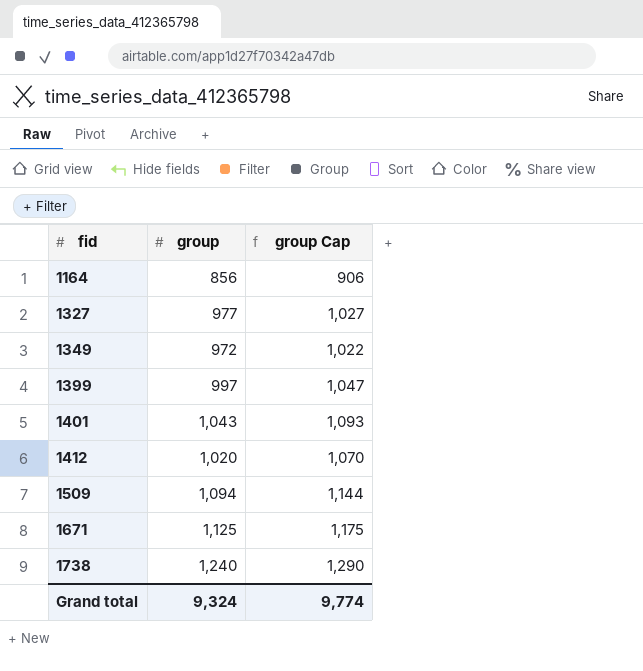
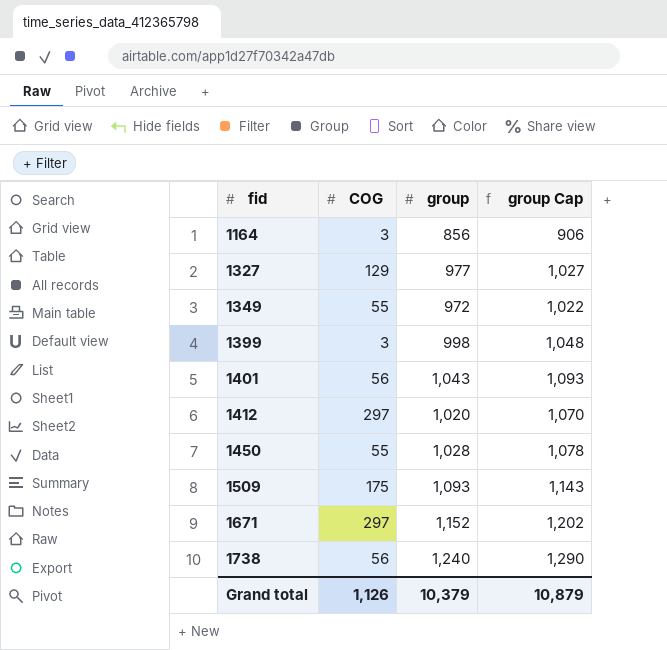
column COG | position: none -> 2
1399 | group: 997 -> 998
1399 | group Cap: 1,047 -> 1,048
row 1450: none -> 55 | 1,028 | 1,078
1509 | group: 1,094 -> 1,093
1509 | group Cap: 1,144 -> 1,143
1671 | group: 1,125 -> 1,152
1671 | group Cap: 1,175 -> 1,202
Grand total | group: 9,324 -> 10,379
Grand total | group Cap: 9,774 -> 10,879

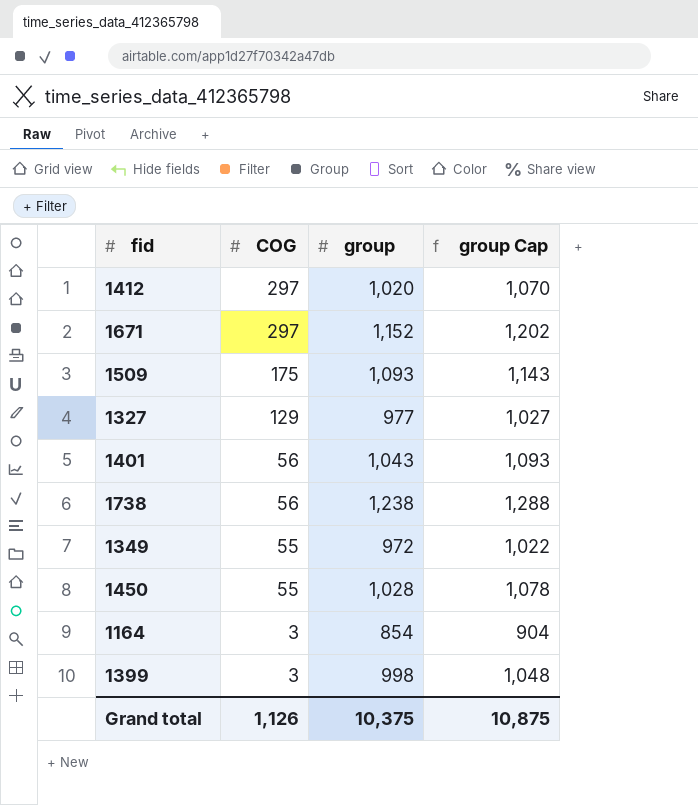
row order: fid ascending -> COG descending
1738 | group: 1,240 -> 1,238
1738 | group Cap: 1,290 -> 1,288
1164 | group: 856 -> 854
1164 | group Cap: 906 -> 904
Grand total | group: 10,379 -> 10,375
Grand total | group Cap: 10,879 -> 10,875

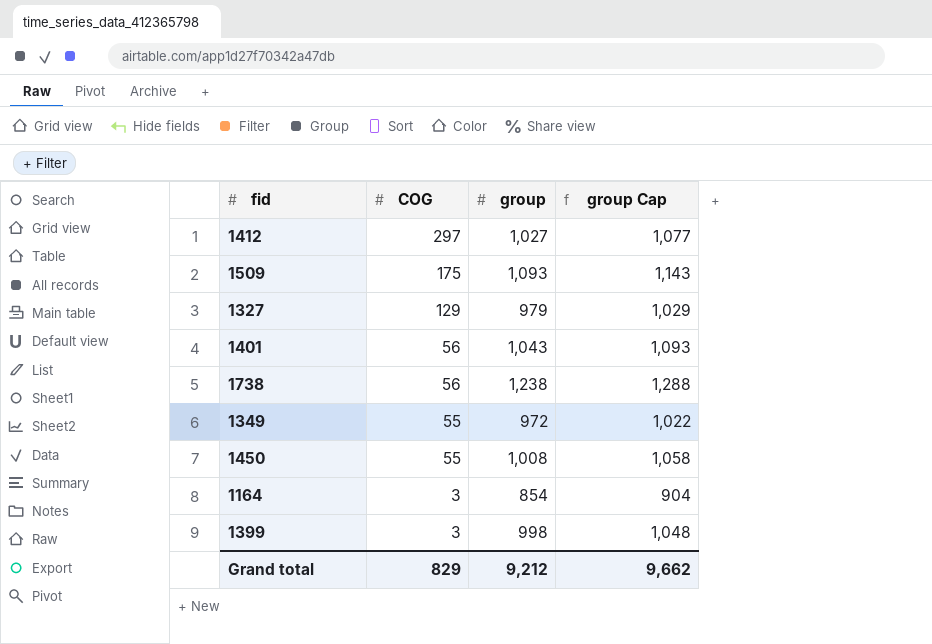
row 1671: 297 | 1,152 | 1,202 -> none
1412 | group: 1,020 -> 1,027
1412 | group Cap: 1,070 -> 1,077
1327 | group: 977 -> 979
1327 | group Cap: 1,027 -> 1,029
1450 | group: 1,028 -> 1,008
1450 | group Cap: 1,078 -> 1,058
Grand total | COG: 1,126 -> 829
Grand total | group: 10,375 -> 9,212
Grand total | group Cap: 10,875 -> 9,662

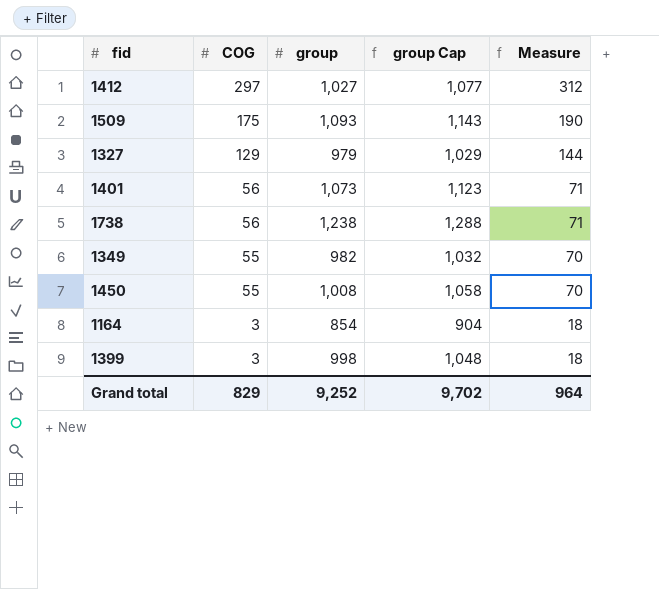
column Measure | formula: none -> [COG] + 15
1401 | group: 1,043 -> 1,073
1401 | group Cap: 1,093 -> 1,123
1349 | group: 972 -> 982
1349 | group Cap: 1,022 -> 1,032
Grand total | group: 9,212 -> 9,252
Grand total | group Cap: 9,662 -> 9,702

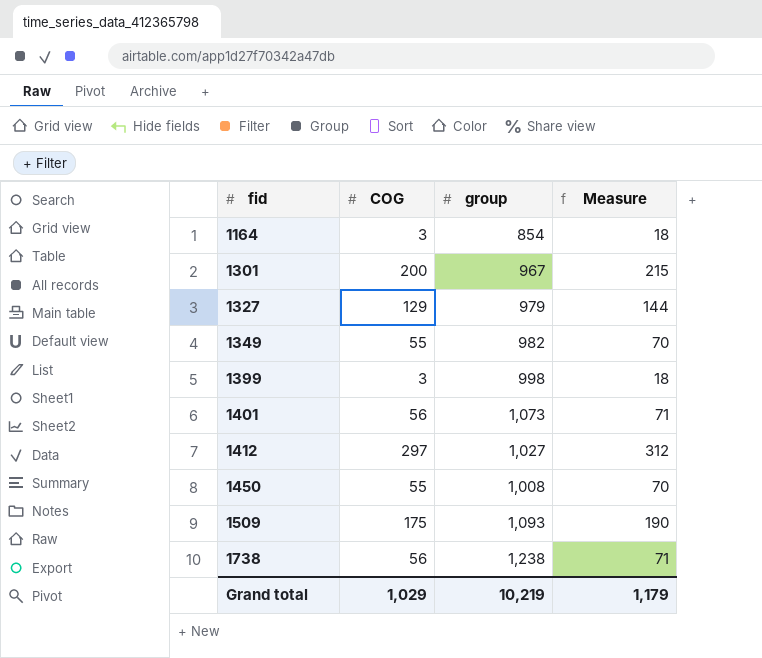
row order: COG descending -> fid ascending
column group Cap | formula: [group] + 50 -> none
row 1301: none -> 200 | 967 | 215
Grand total | COG: 829 -> 1,029
Grand total | group: 9,252 -> 10,219
Grand total | Measure: 964 -> 1,179

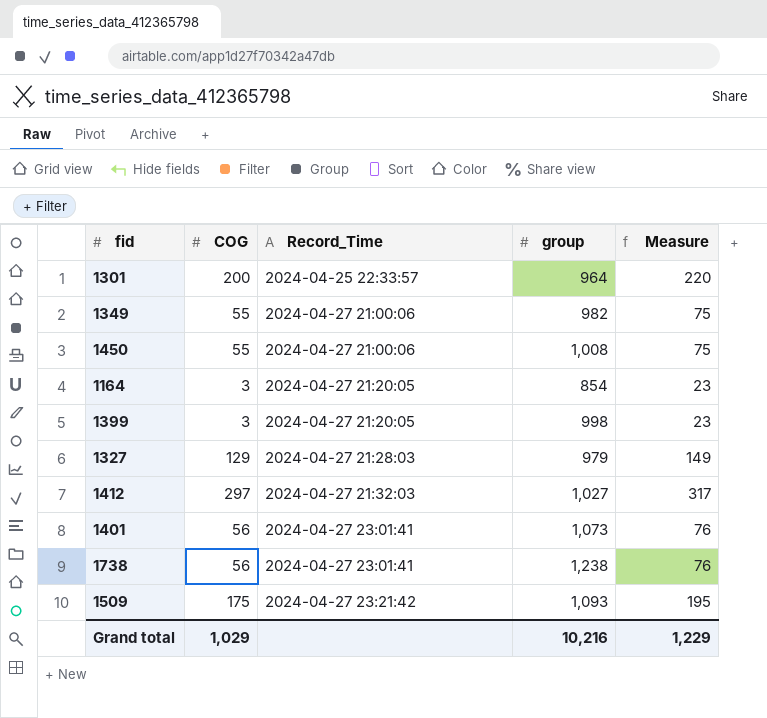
row order: fid ascending -> Record_Time ascending
column Record_Time | position: none -> 3
column Measure | formula: [COG] + 15 -> [COG] + 20
1301 | group: 967 -> 964
Grand total | group: 10,219 -> 10,216
Grand total | Measure: 1,179 -> 1,229

